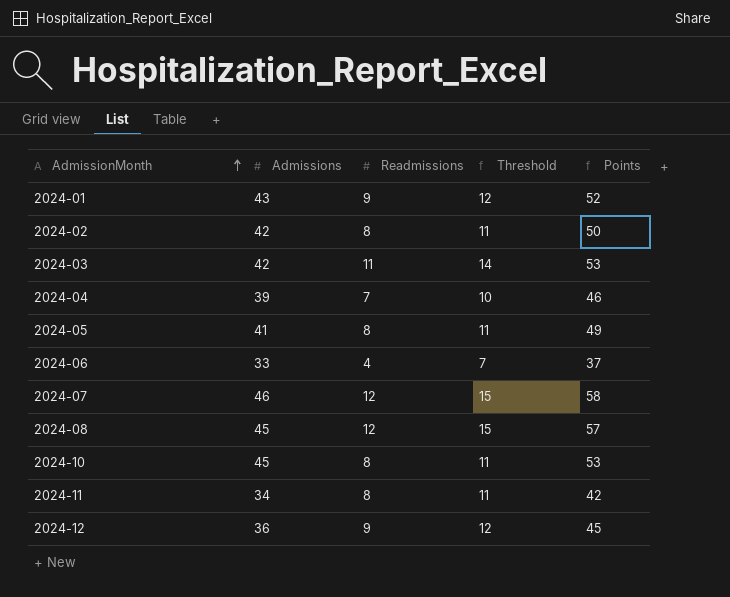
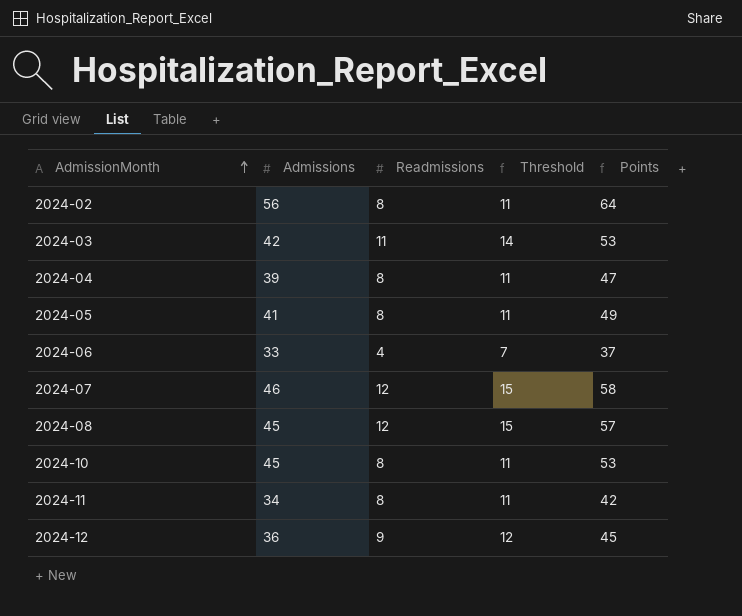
row 2024-01: 43 | 9 | 12 | 52 -> none
2024-02 | Admissions: 42 -> 56
2024-02 | Points: 50 -> 64
2024-04 | Readmissions: 7 -> 8
2024-04 | Threshold: 10 -> 11
2024-04 | Points: 46 -> 47

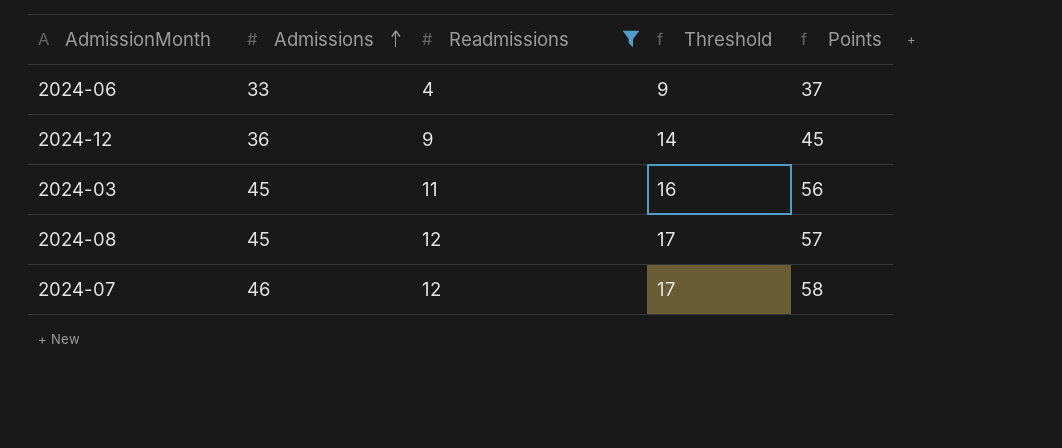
filter: none -> Readmissions != 8
row order: AdmissionMonth ascending -> Admissions ascending
column Threshold | formula: [Readmissions] + 3 -> [Readmissions] + 5
2024-03 | Admissions: 42 -> 45
2024-03 | Points: 53 -> 56

